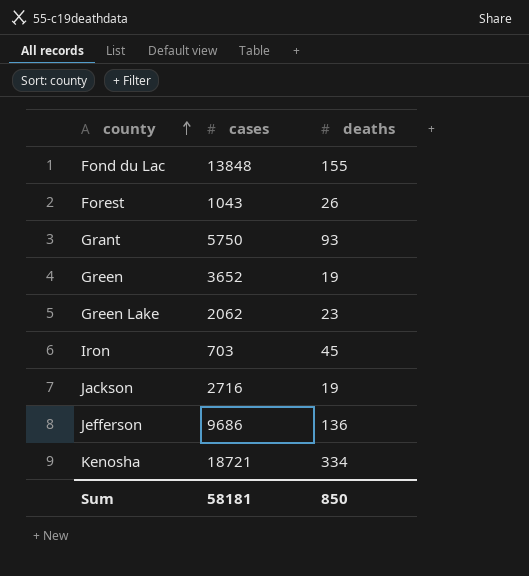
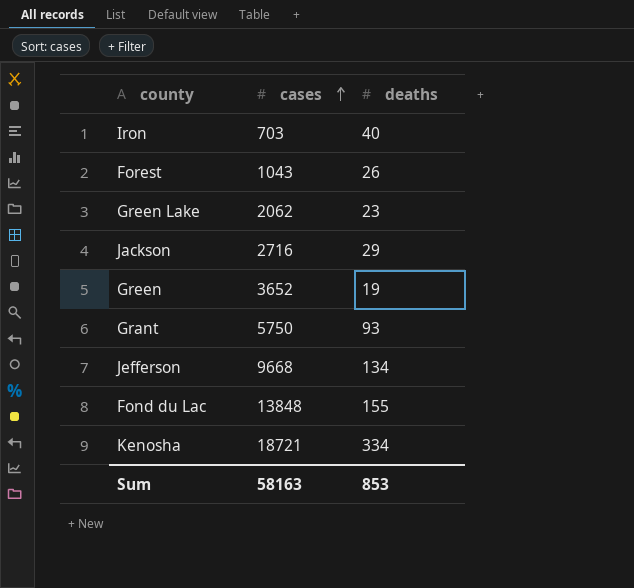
row order: county ascending -> cases ascending
Iron | deaths: 45 -> 40
Jackson | deaths: 19 -> 29
Jefferson | cases: 9686 -> 9668
Jefferson | deaths: 136 -> 134
Sum | cases: 58181 -> 58163
Sum | deaths: 850 -> 853

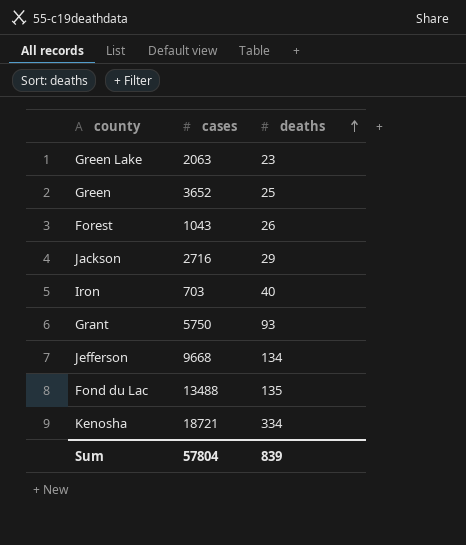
row order: cases ascending -> deaths ascending
Green Lake | cases: 2062 -> 2063
Green | deaths: 19 -> 25
Fond du Lac | cases: 13848 -> 13488
Fond du Lac | deaths: 155 -> 135
Sum | cases: 58163 -> 57804
Sum | deaths: 853 -> 839

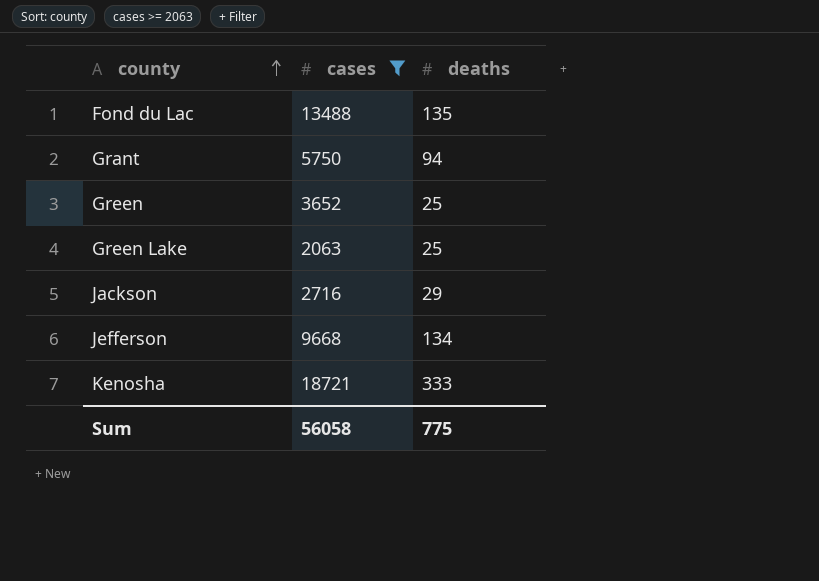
filter: none -> cases >= 2063
row order: deaths ascending -> county ascending
Grant | deaths: 93 -> 94
Green Lake | deaths: 23 -> 25
Kenosha | deaths: 334 -> 333
Sum | cases: 57804 -> 56058
Sum | deaths: 839 -> 775

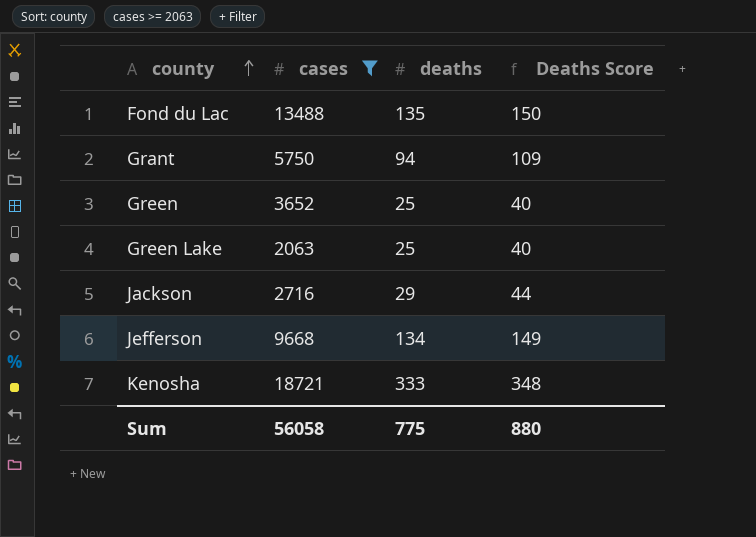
column Deaths Score | formula: none -> [deaths] + 15

